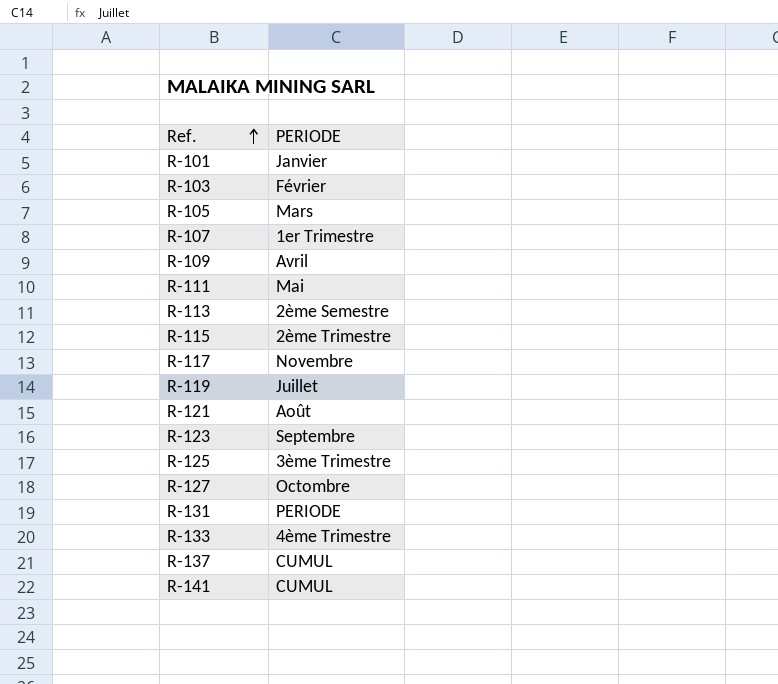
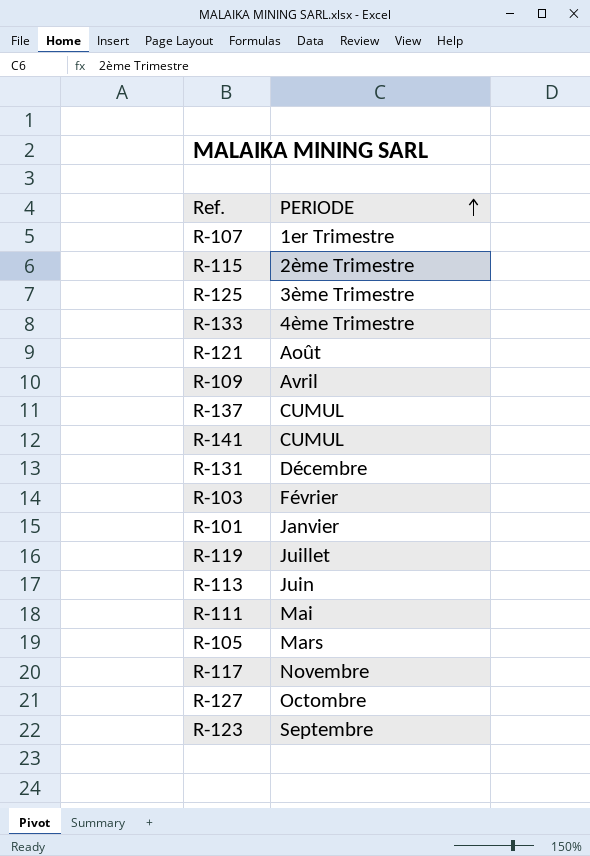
row order: Ref. ascending -> PERIODE ascending
R-131 | PERIODE: PERIODE -> Décembre
R-113 | PERIODE: 2ème Semestre -> Juin

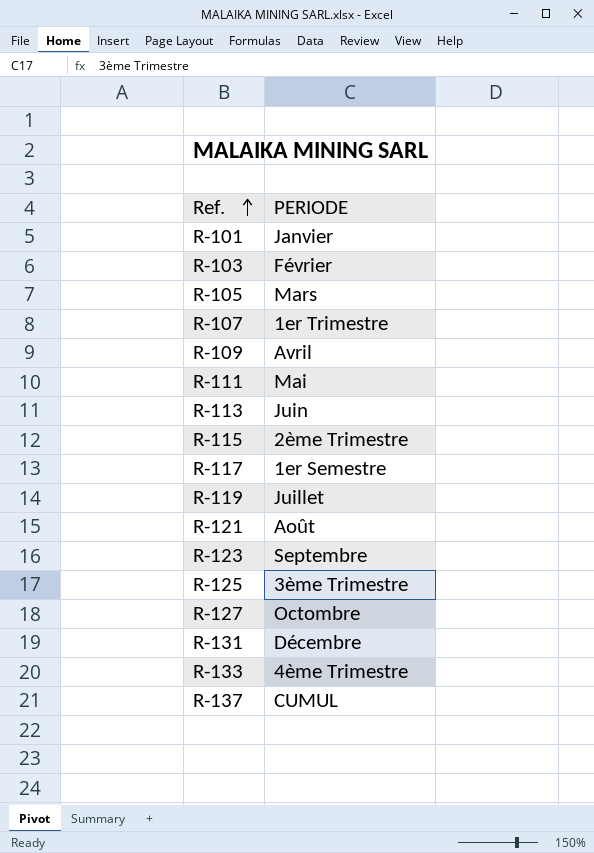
row order: PERIODE ascending -> Ref. ascending
row R-141: CUMUL -> none
R-117 | PERIODE: Novembre -> 1er Semestre

